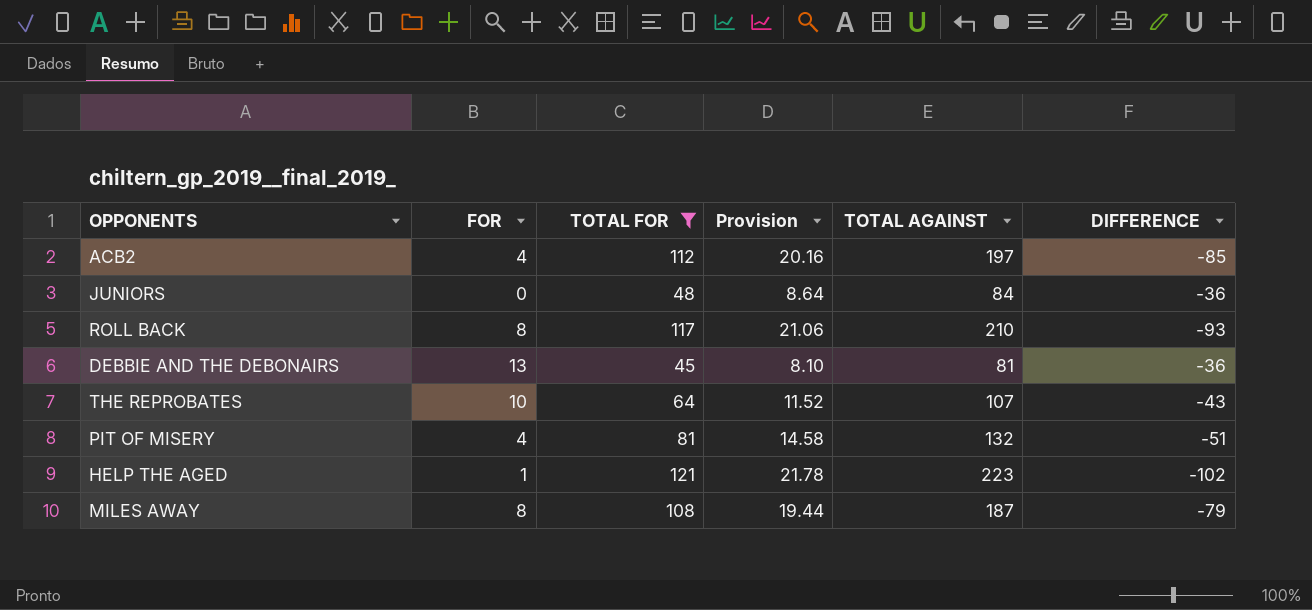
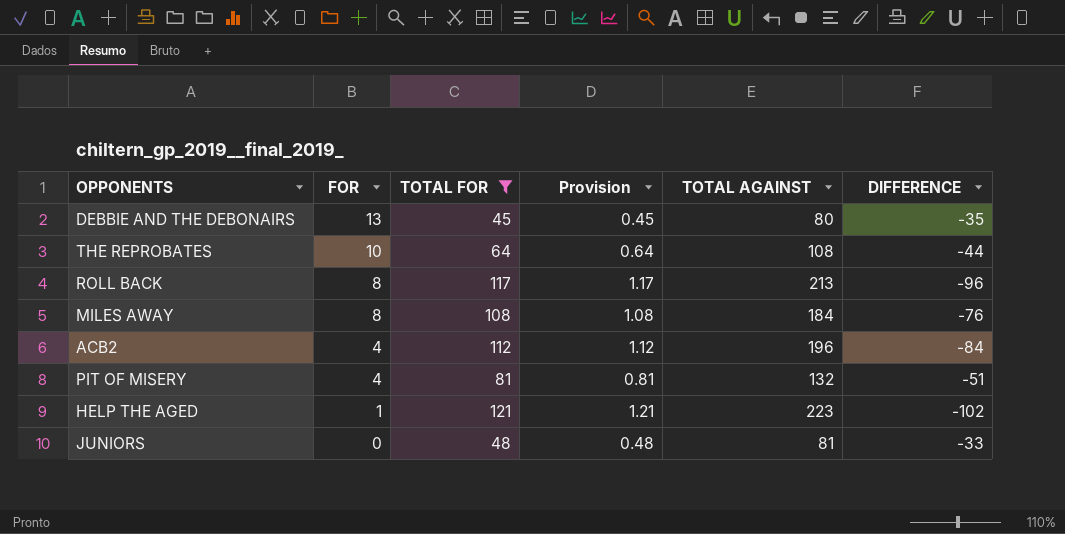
row order: none -> FOR descending
column Provision | formula: [TOTAL FOR] * 0.18 -> [TOTAL FOR] * 0.01
DEBBIE AND THE DEBONAIRS | TOTAL AGAINST: 81 -> 80
DEBBIE AND THE DEBONAIRS | DIFFERENCE: -36 -> -35
THE REPROBATES | TOTAL AGAINST: 107 -> 108
THE REPROBATES | DIFFERENCE: -43 -> -44
ROLL BACK | TOTAL AGAINST: 210 -> 213
ROLL BACK | DIFFERENCE: -93 -> -96
MILES AWAY | TOTAL AGAINST: 187 -> 184
MILES AWAY | DIFFERENCE: -79 -> -76
ACB2 | TOTAL AGAINST: 197 -> 196
ACB2 | DIFFERENCE: -85 -> -84
JUNIORS | TOTAL AGAINST: 84 -> 81
JUNIORS | DIFFERENCE: -36 -> -33

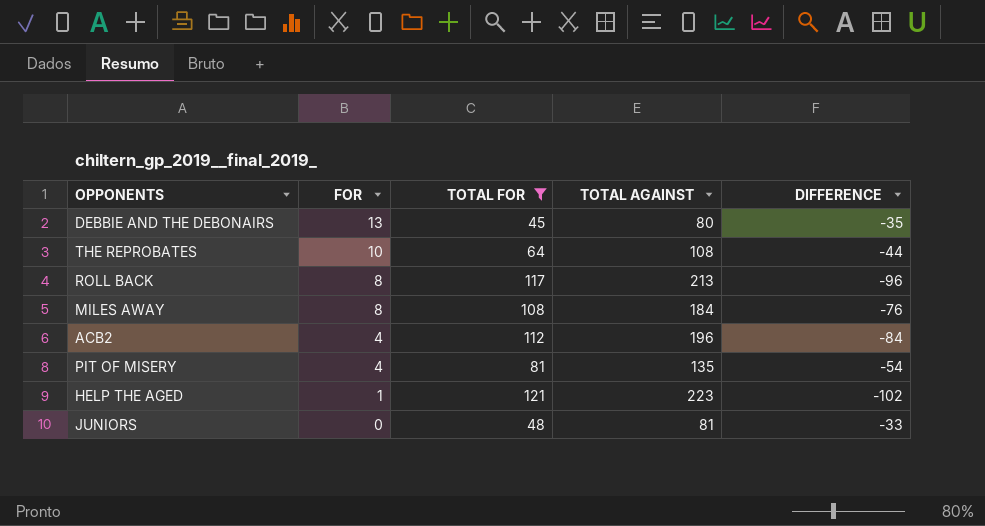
column Provision | formula: [TOTAL FOR] * 0.01 -> none
PIT OF MISERY | TOTAL AGAINST: 132 -> 135
PIT OF MISERY | DIFFERENCE: -51 -> -54

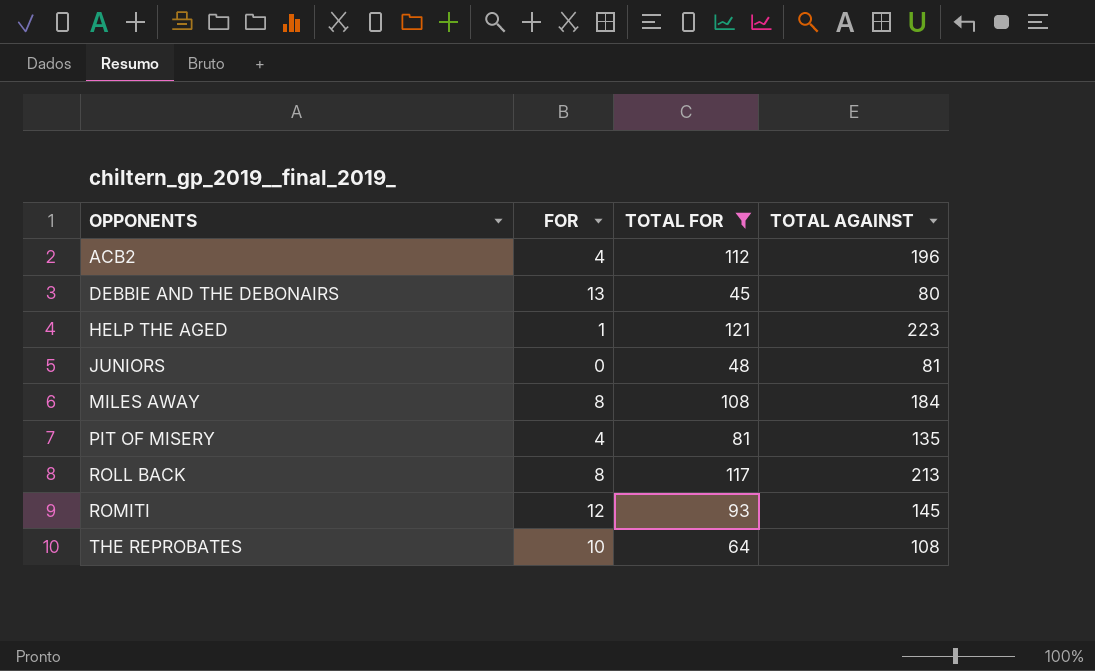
row order: FOR descending -> OPPONENTS ascending
column DIFFERENCE | formula: [TOTAL FOR] - [TOTAL AGAINST] -> none
row ROMITI: none -> 12 | 93 | 145

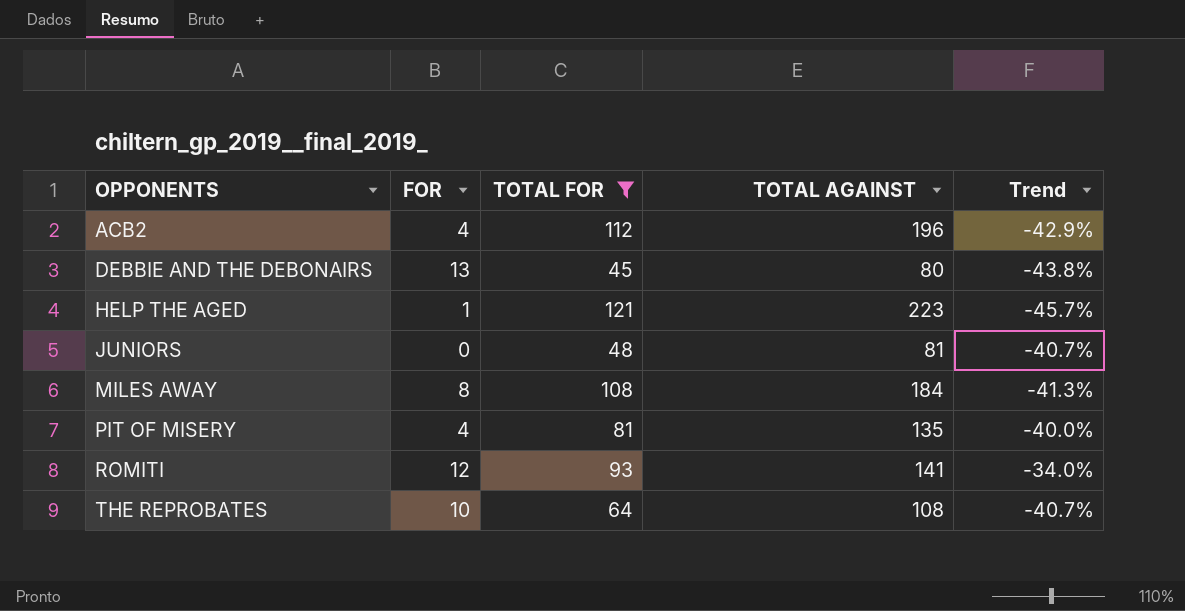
column Trend | formula: none -> ([TOTAL FOR] - [TOTAL AGAINST]) / [TOTAL AGAINST]
row ROLL BACK: 8 | 117 | 213 -> none
ROMITI | TOTAL AGAINST: 145 -> 141

